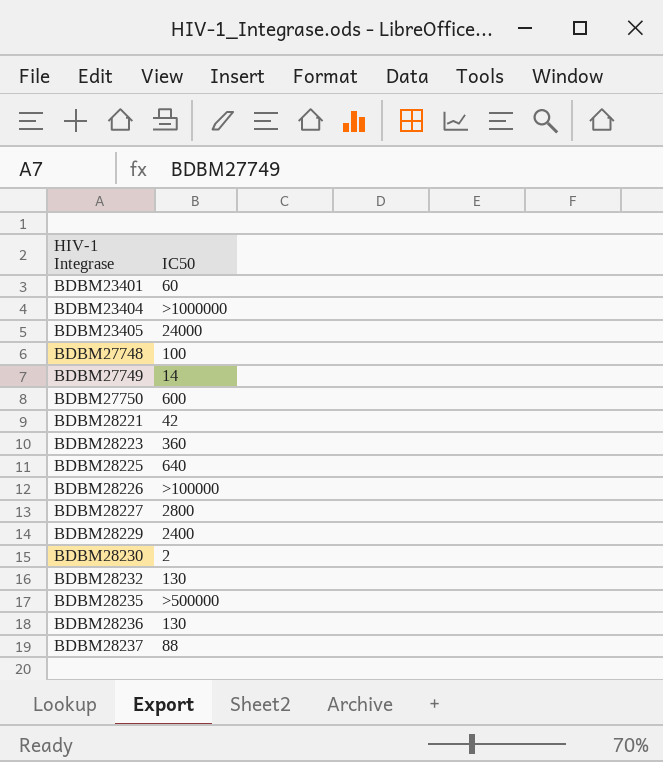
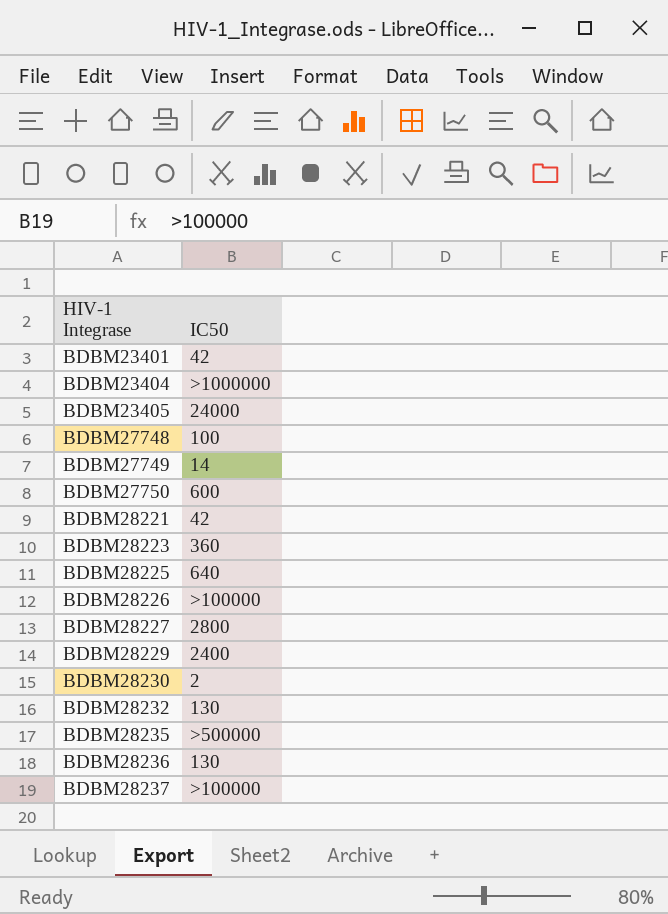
BDBM23401 | IC50: 60 -> 42
BDBM28237 | IC50: 88 -> >100000

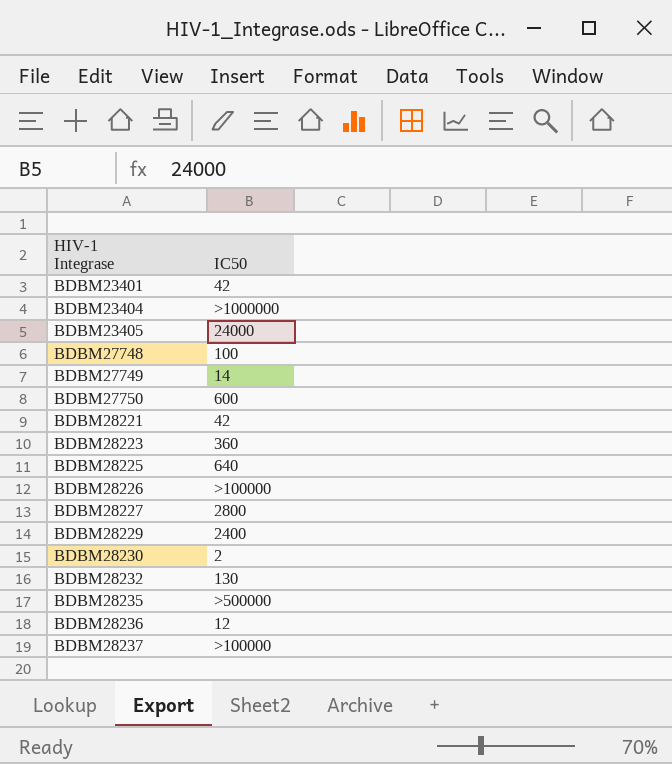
BDBM28236 | IC50: 130 -> 12

